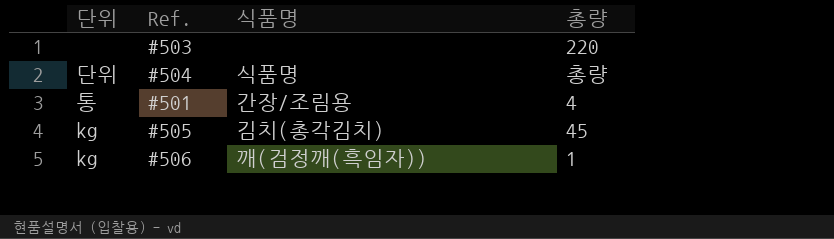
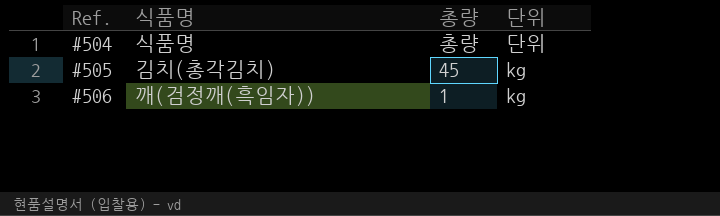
column 단위 | position: 1 -> 4
row #503: none | none | 220 -> none
row #501: 통 | 간장/조림용 | 4 -> none

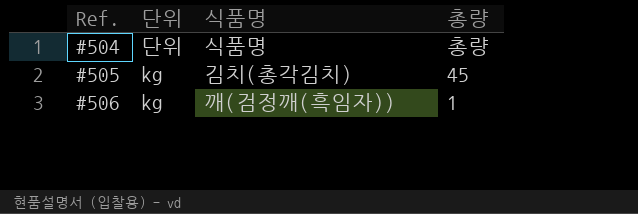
column 단위 | position: 4 -> 2

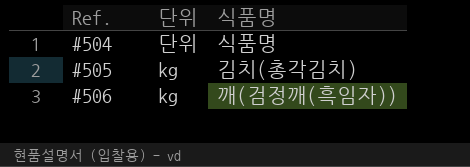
column 총량 | position: 4 -> none

